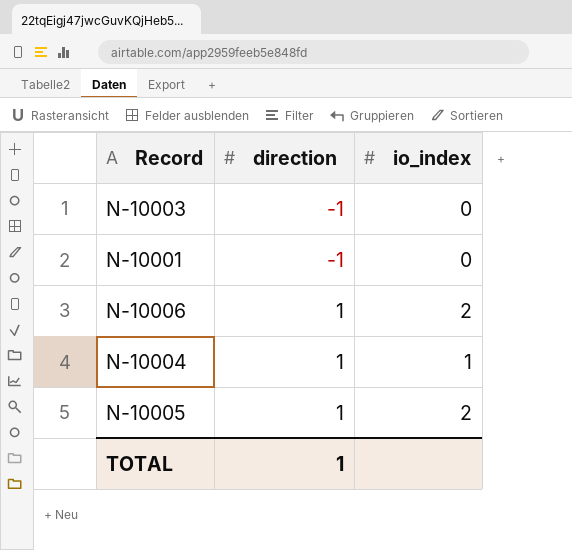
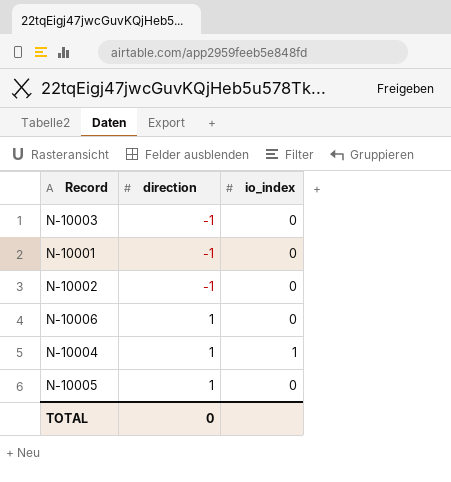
row N-10002: none -> -1 | 0
N-10006 | io_index: 2 -> 0
N-10005 | io_index: 2 -> 0
TOTAL | direction: 1 -> 0

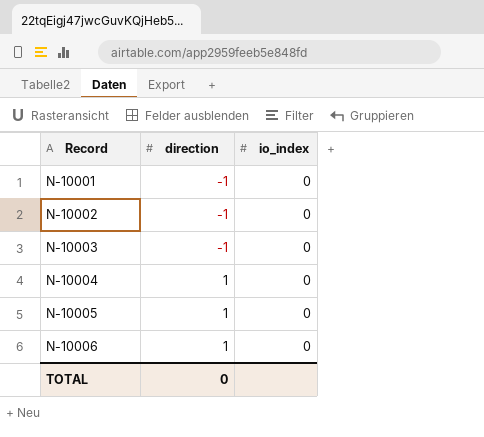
row order: direction ascending -> Record ascending
N-10004 | io_index: 1 -> 0

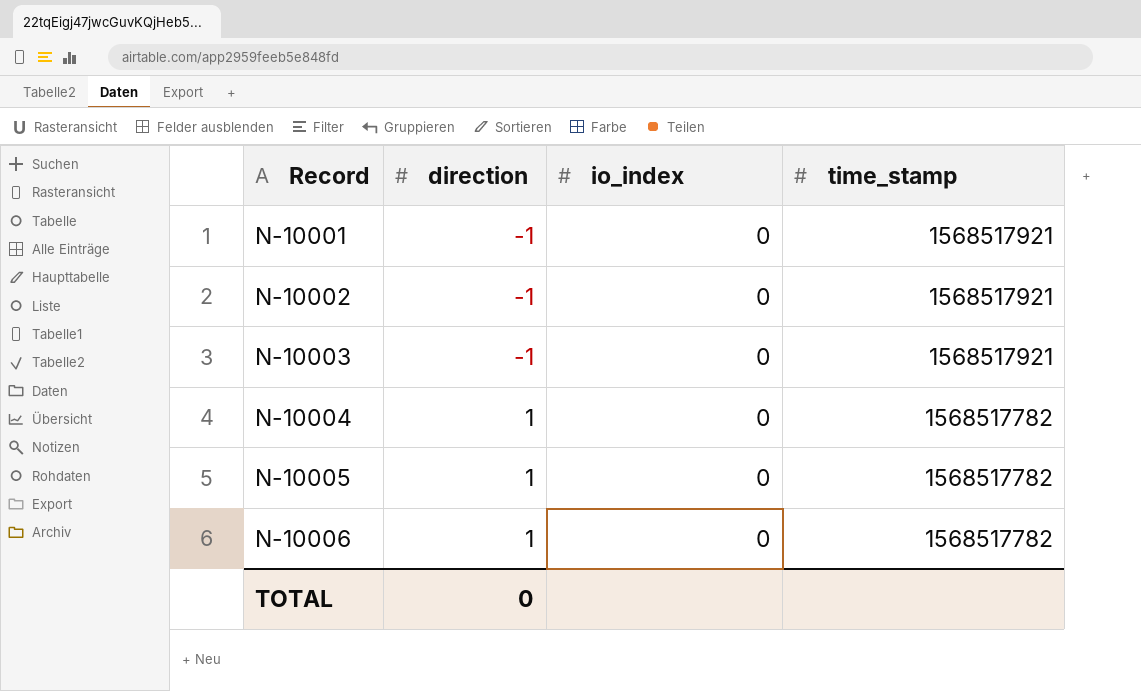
column time_stamp | position: none -> 4

